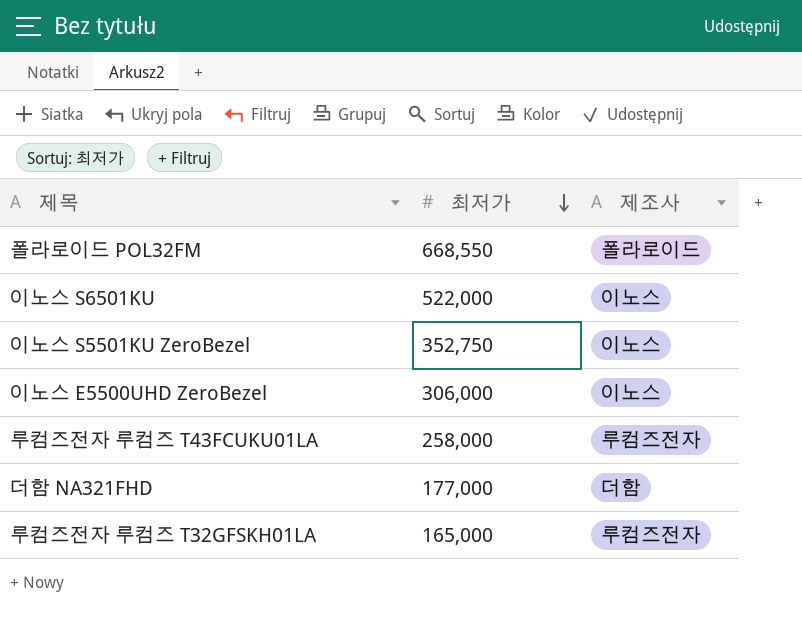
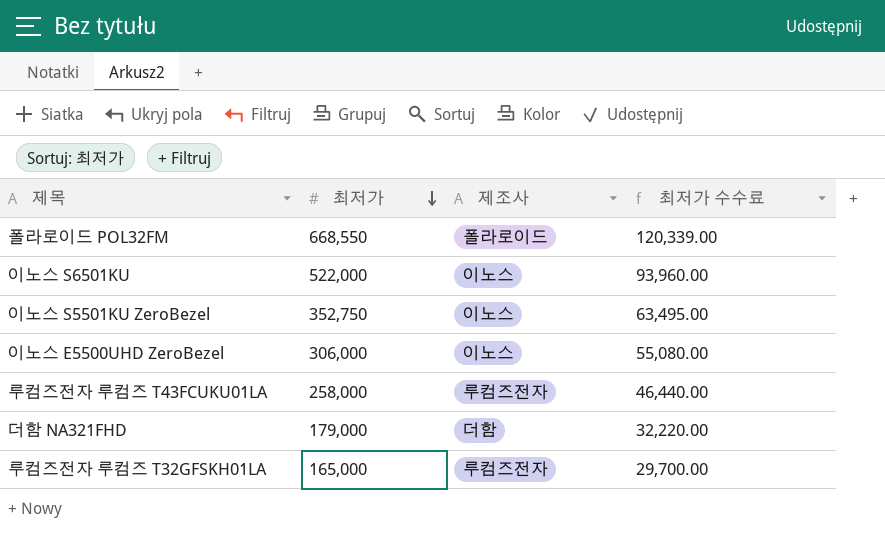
column 최저가 수수료 | formula: none -> [최저가] * 0.18
더함 NA321FHD | 최저가: 177,000 -> 179,000

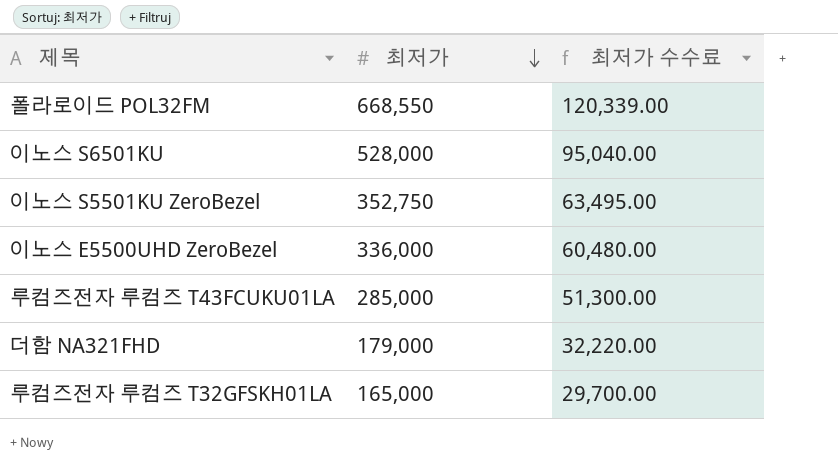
column 제조사 | position: 3 -> none
이노스 S6501KU | 최저가: 522,000 -> 528,000
이노스 S6501KU | 최저가 수수료: 93,960.00 -> 95,040.00
이노스 E5500UHD ZeroBezel | 최저가: 306,000 -> 336,000
이노스 E5500UHD ZeroBezel | 최저가 수수료: 55,080.00 -> 60,480.00
루컴즈전자 루컴즈 T43FCUKU01LA | 최저가: 258,000 -> 285,000
루컴즈전자 루컴즈 T43FCUKU01LA | 최저가 수수료: 46,440.00 -> 51,300.00

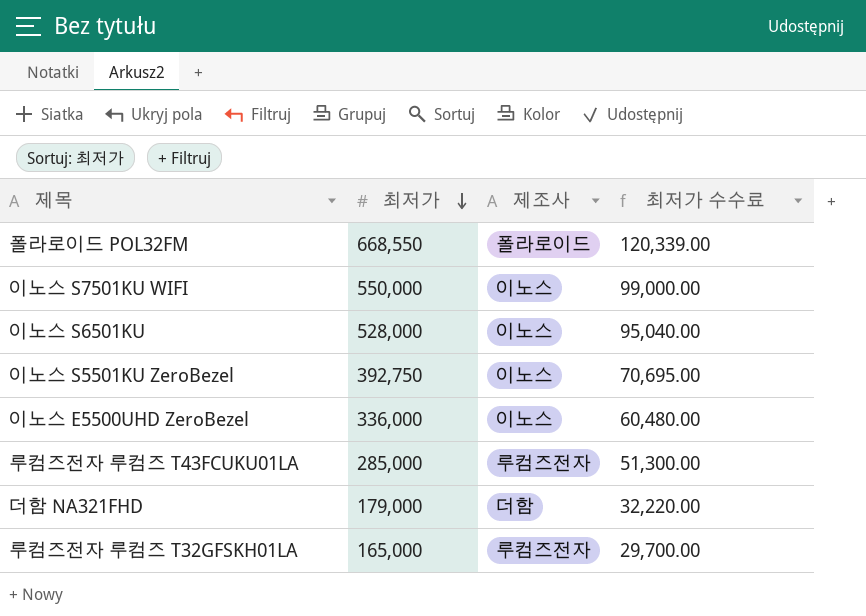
column 제조사 | position: none -> 3
row 이노스 S7501KU WIFI: none -> 550,000 | 이노스 | 99,000.00
이노스 S5501KU ZeroBezel | 최저가: 352,750 -> 392,750
이노스 S5501KU ZeroBezel | 최저가 수수료: 63,495.00 -> 70,695.00

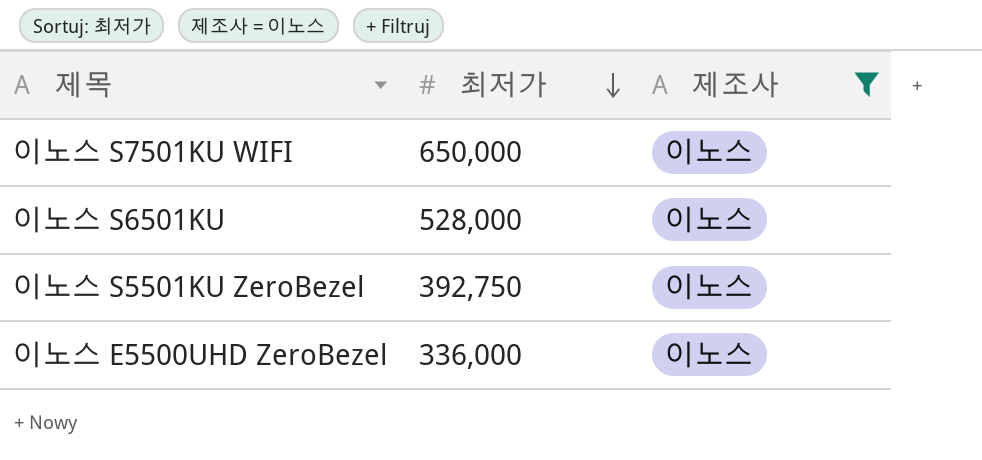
filter: none -> 제조사 = 이노스
column 최저가 수수료 | formula: [최저가] * 0.18 -> none
이노스 S7501KU WIFI | 최저가: 550,000 -> 650,000

